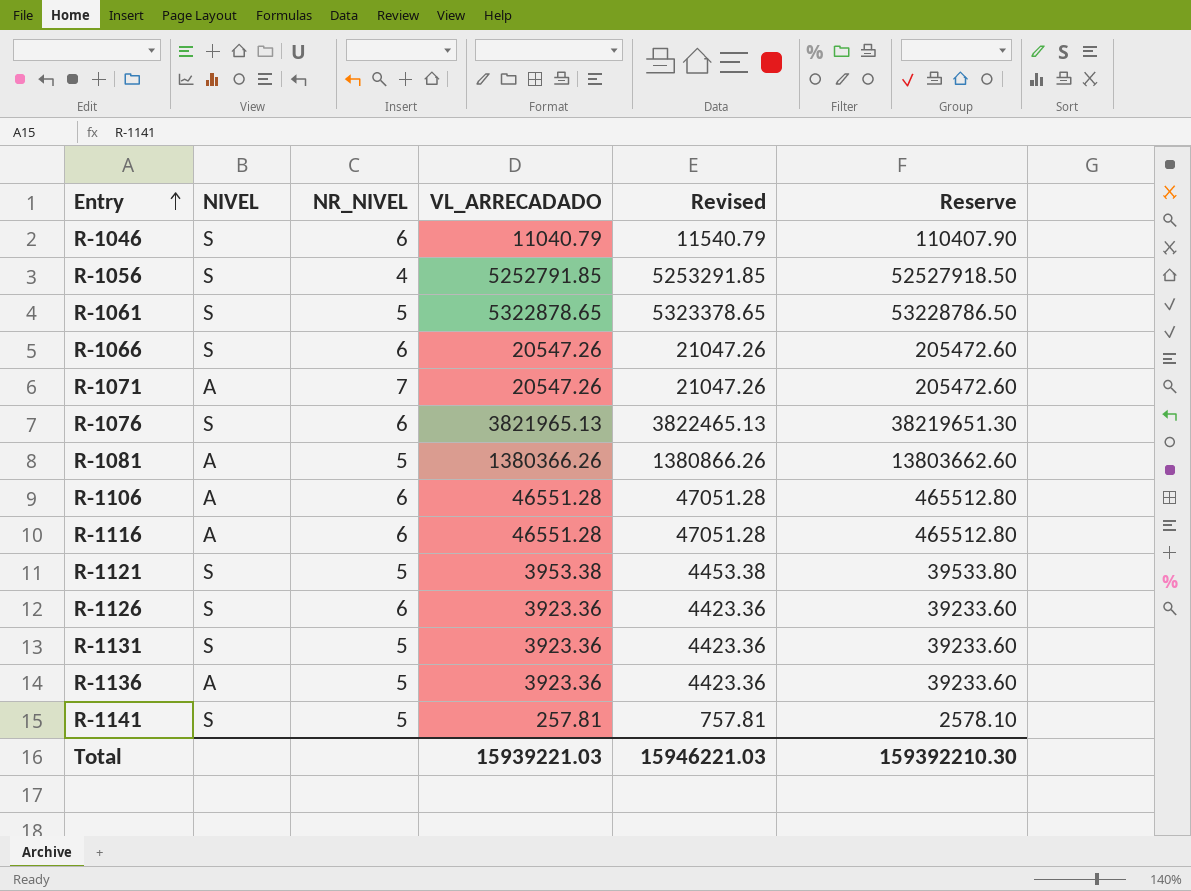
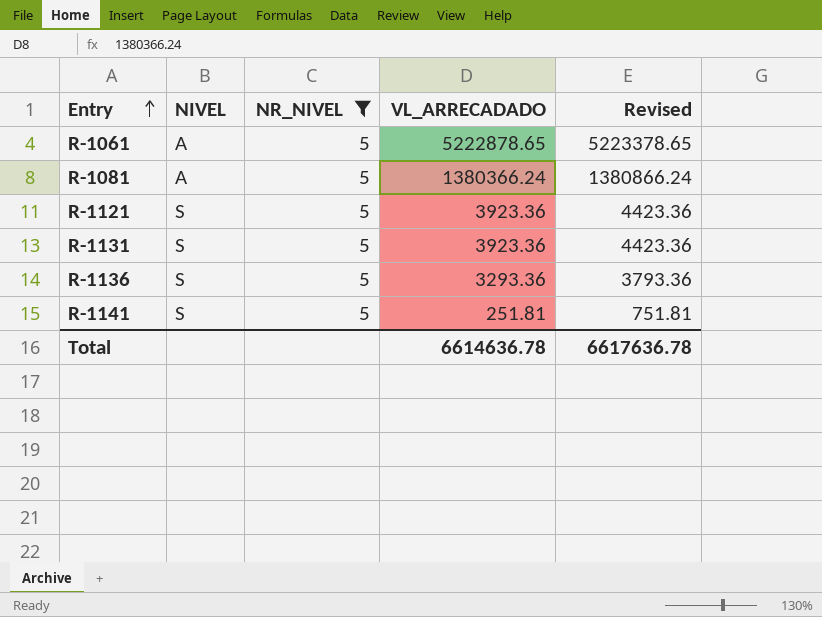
filter: none -> NR_NIVEL = 5
column Reserve | formula: [VL_ARRECADADO] * 10 -> none
R-1061 | NIVEL: S -> A
R-1061 | VL_ARRECADADO: 5322878.65 -> 5222878.65
R-1061 | Revised: 5323378.65 -> 5223378.65
R-1081 | VL_ARRECADADO: 1380366.26 -> 1380366.24
R-1081 | Revised: 1380866.26 -> 1380866.24
R-1121 | VL_ARRECADADO: 3953.38 -> 3923.36
R-1121 | Revised: 4453.38 -> 4423.36
R-1136 | NIVEL: A -> S
R-1136 | VL_ARRECADADO: 3923.36 -> 3293.36
R-1136 | Revised: 4423.36 -> 3793.36
R-1141 | VL_ARRECADADO: 257.81 -> 251.81
R-1141 | Revised: 757.81 -> 751.81
Total | VL_ARRECADADO: 15939221.03 -> 6614636.78
Total | Revised: 15946221.03 -> 6617636.78

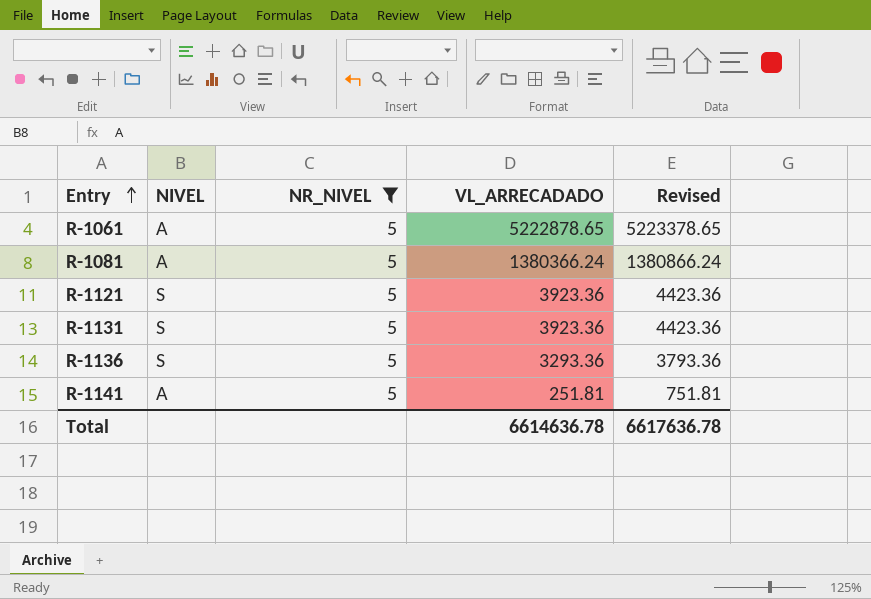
R-1141 | NIVEL: S -> A

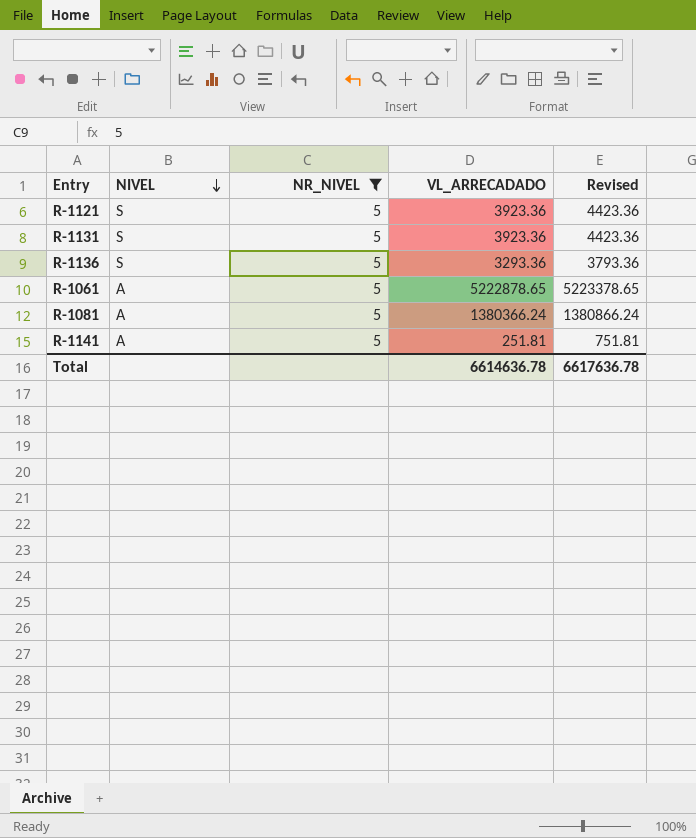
row order: Entry ascending -> NIVEL descending

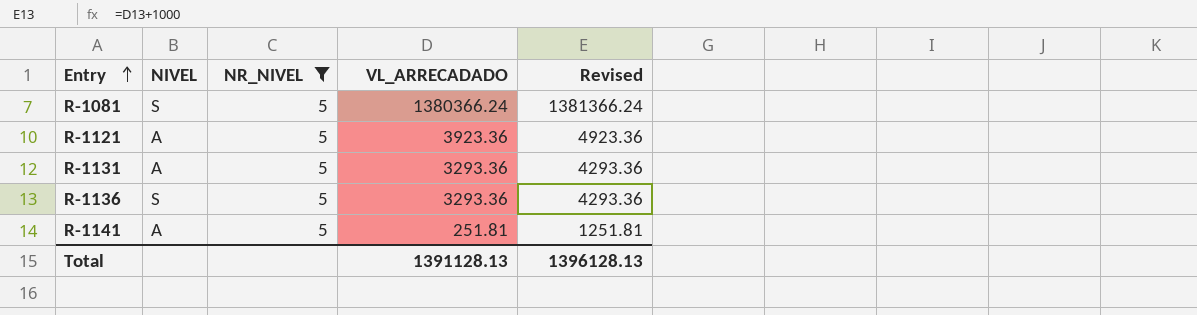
row order: NIVEL descending -> Entry ascending
column Revised | formula: [VL_ARRECADADO] + 500 -> [VL_ARRECADADO] + 1000
row R-1061: A | 5 | 5222878.65 | 5223378.65 -> none
R-1081 | NIVEL: A -> S
R-1121 | NIVEL: S -> A
R-1131 | NIVEL: S -> A
R-1131 | VL_ARRECADADO: 3923.36 -> 3293.36
Total | VL_ARRECADADO: 6614636.78 -> 1391128.13
Total | Revised: 6617636.78 -> 1396128.13

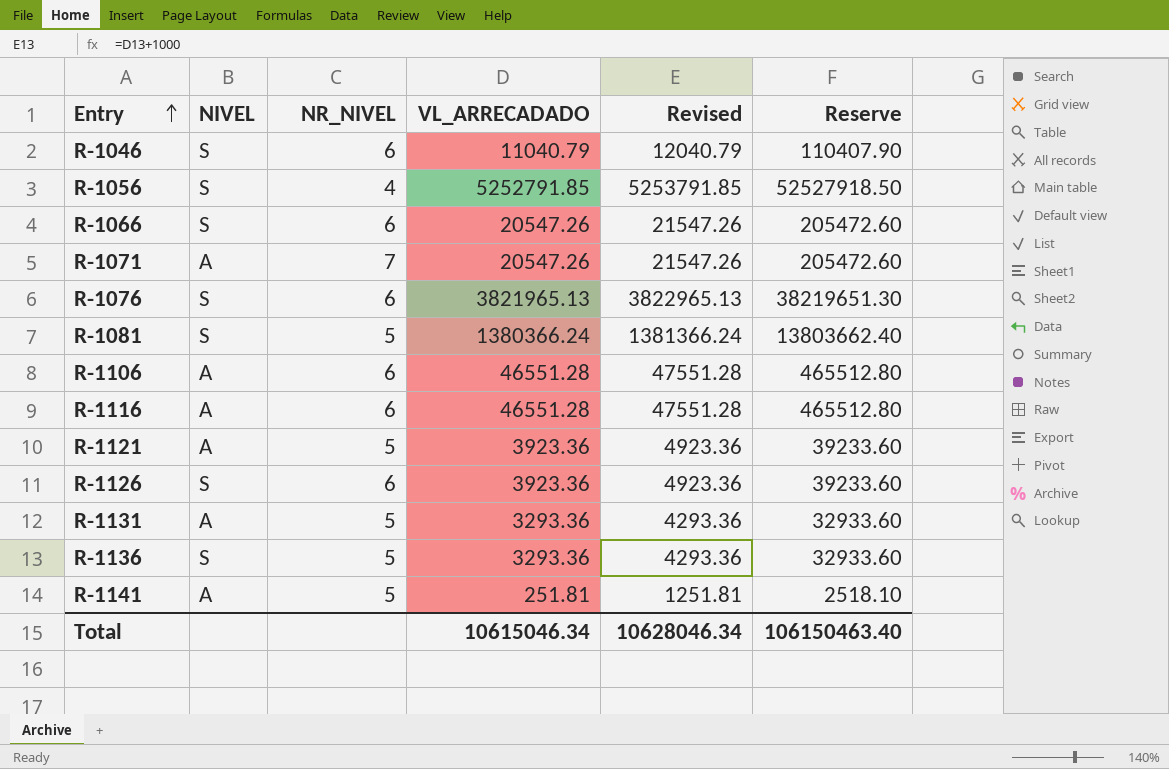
filter: NR_NIVEL = 5 -> none
column Reserve | formula: none -> [VL_ARRECADADO] * 10
Total | VL_ARRECADADO: 1391128.13 -> 10615046.34
Total | Revised: 1396128.13 -> 10628046.34

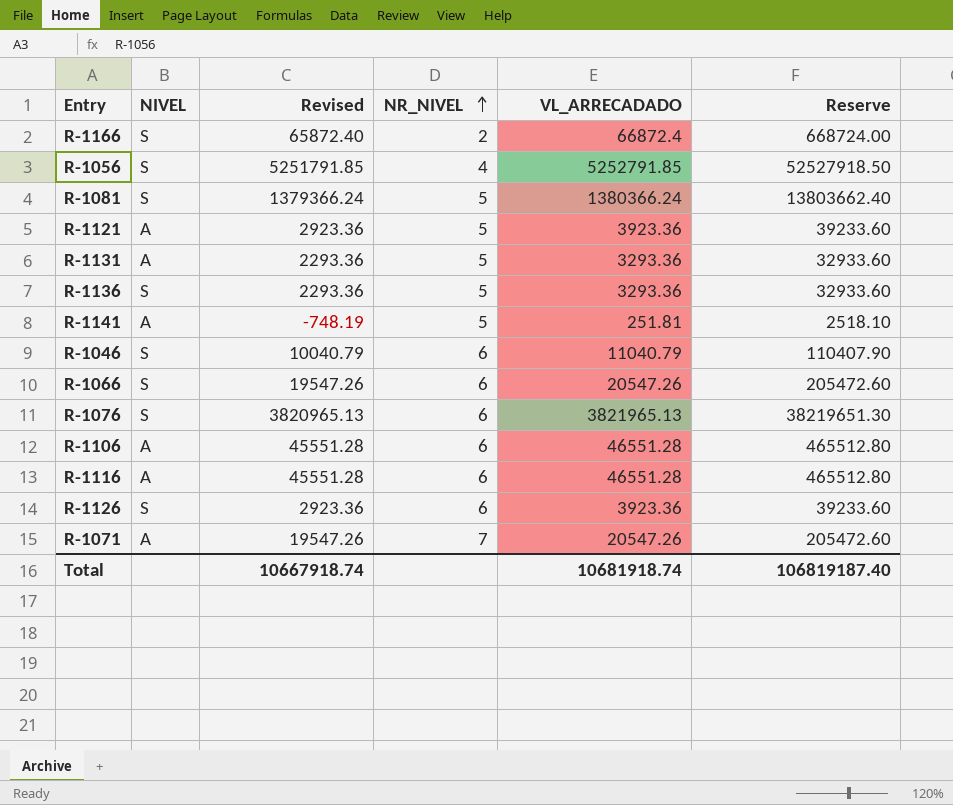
row order: Entry ascending -> NR_NIVEL ascending
column Revised | formula: [VL_ARRECADADO] + 1000 -> [VL_ARRECADADO] - 1000
column Revised | position: 5 -> 3
row R-1166: none -> S | 65872.40 | 2 | 66872.4 | 668724.00
Total | Revised: 10628046.34 -> 10667918.74
Total | VL_ARRECADADO: 10615046.34 -> 10681918.74
Total | Reserve: 106150463.40 -> 106819187.40

